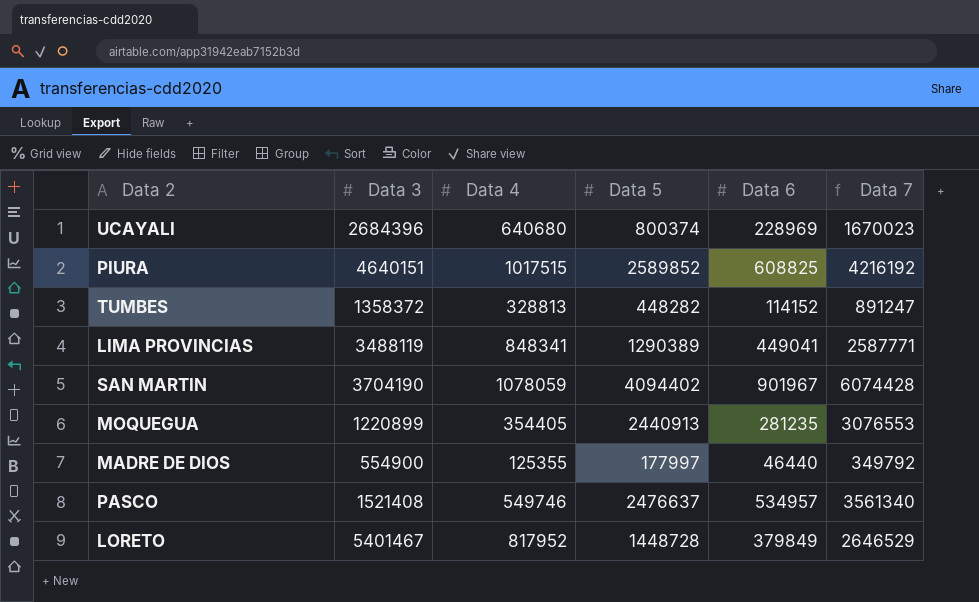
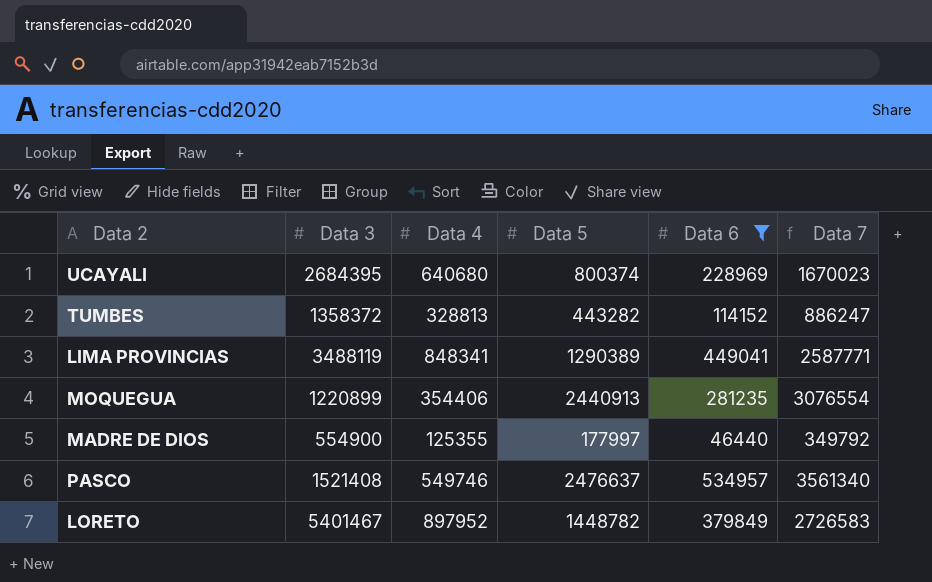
filter: none -> Data 6 <= 534957
UCAYALI | Data 3: 2684396 -> 2684395
TUMBES | Data 5: 448282 -> 443282
TUMBES | Data 7: 891247 -> 886247
MOQUEGUA | Data 4: 354405 -> 354406
MOQUEGUA | Data 7: 3076553 -> 3076554
LORETO | Data 4: 817952 -> 897952
LORETO | Data 5: 1448728 -> 1448782
LORETO | Data 7: 2646529 -> 2726583

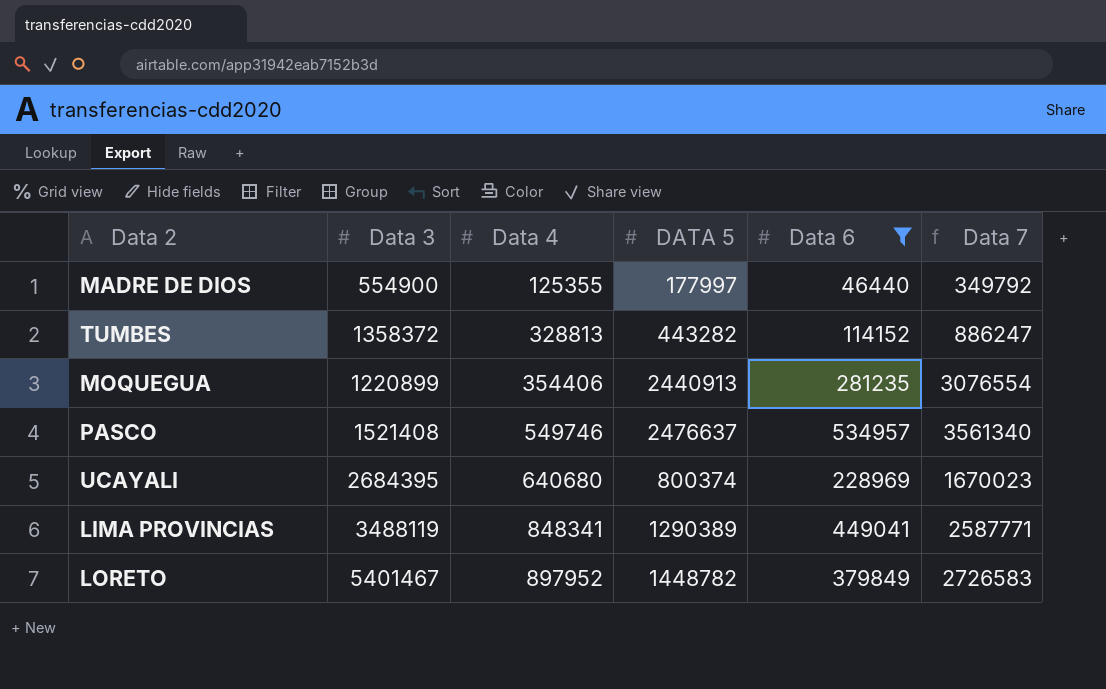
row order: none -> Data 4 ascending
column name: Data 5 -> DATA 5

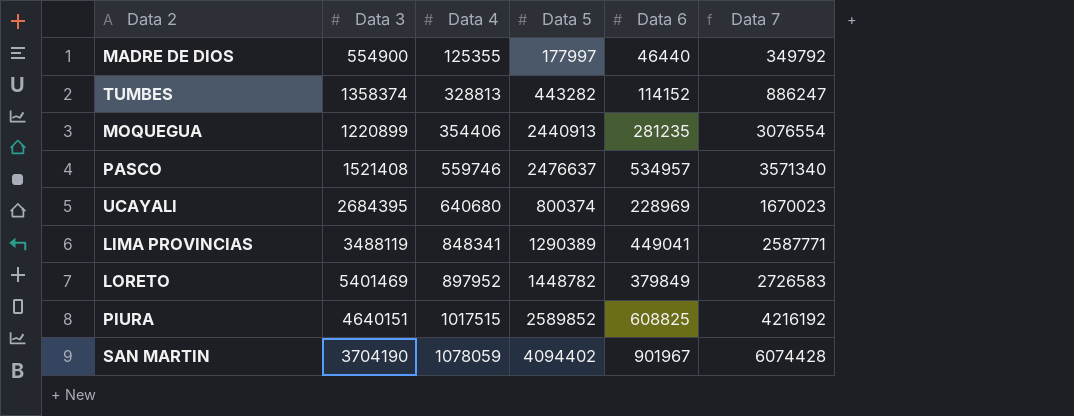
filter: Data 6 <= 534957 -> none
column name: DATA 5 -> Data 5
TUMBES | Data 3: 1358372 -> 1358374
PASCO | Data 4: 549746 -> 559746
PASCO | Data 7: 3561340 -> 3571340
LORETO | Data 3: 5401467 -> 5401469

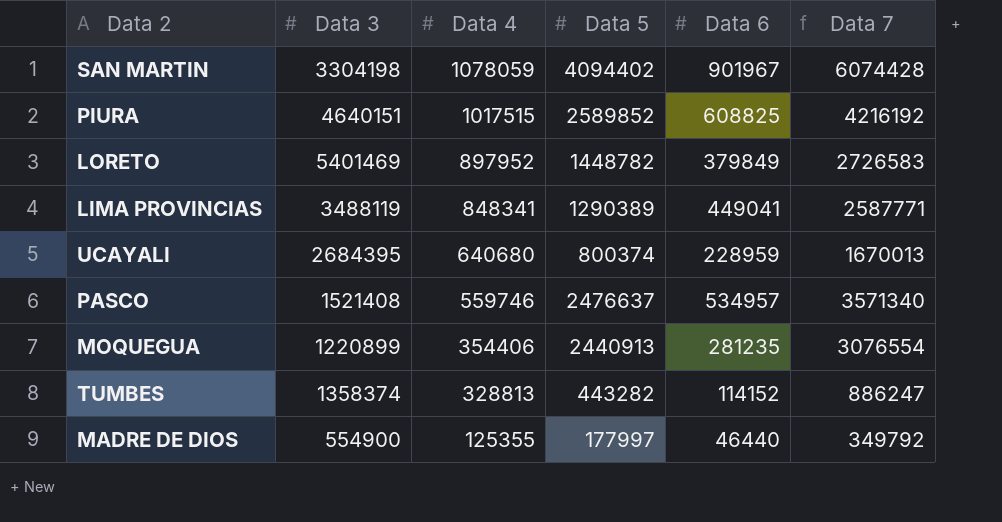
row order: Data 4 ascending -> Data 4 descending
SAN MARTIN | Data 3: 3704190 -> 3304198
UCAYALI | Data 6: 228969 -> 228959
UCAYALI | Data 7: 1670023 -> 1670013

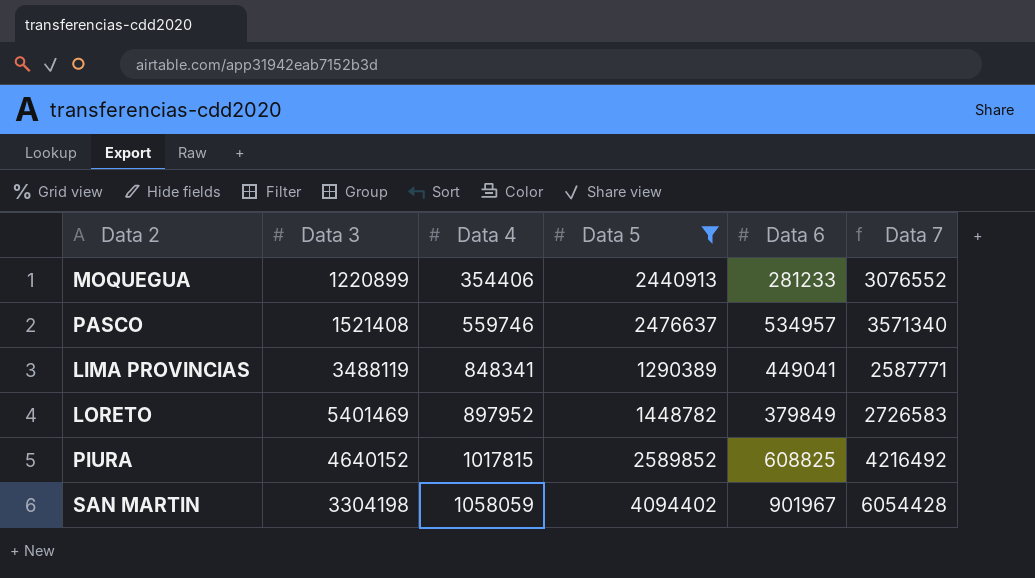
filter: none -> Data 5 >= 1290389
row order: Data 4 descending -> Data 4 ascending
MOQUEGUA | Data 6: 281235 -> 281233
MOQUEGUA | Data 7: 3076554 -> 3076552
PIURA | Data 3: 4640151 -> 4640152
PIURA | Data 4: 1017515 -> 1017815
PIURA | Data 7: 4216192 -> 4216492
SAN MARTIN | Data 4: 1078059 -> 1058059
SAN MARTIN | Data 7: 6074428 -> 6054428

